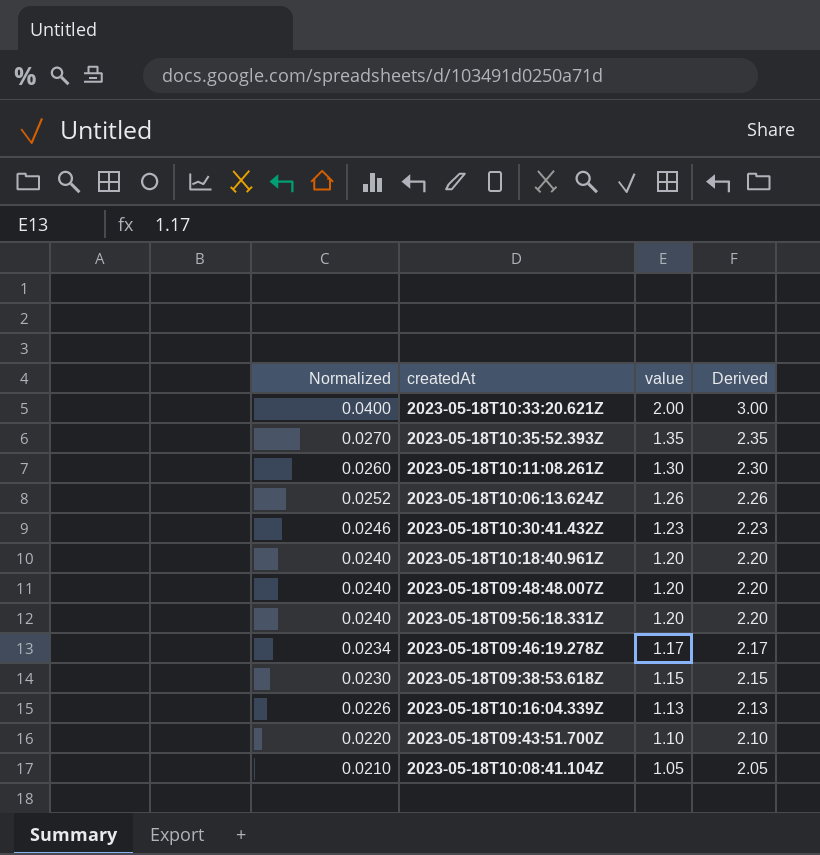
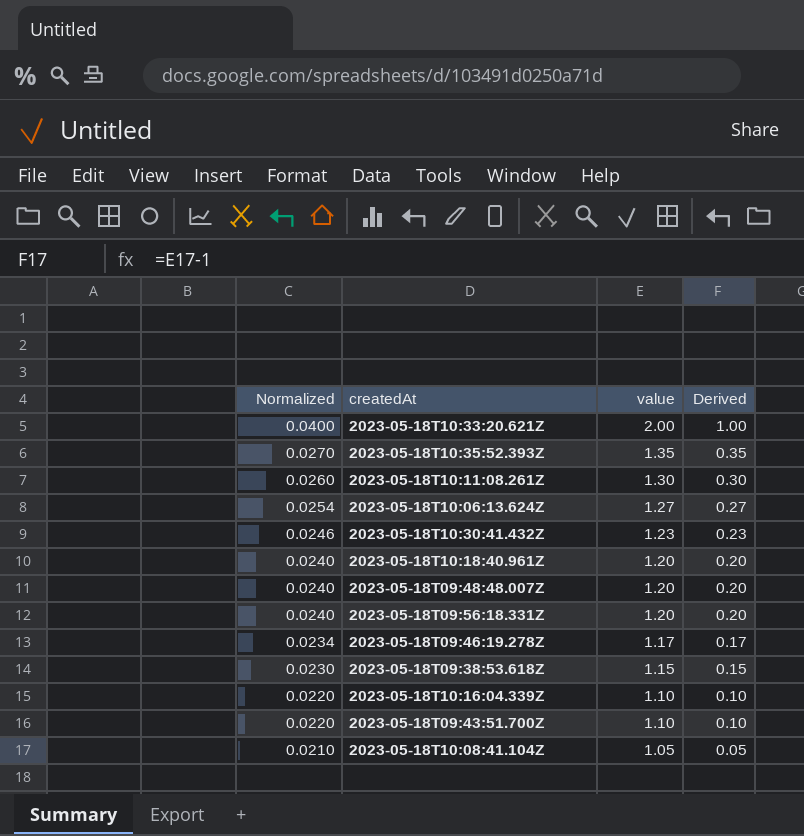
column Derived | formula: [value] + 1 -> [value] - 1
2023-05-18T10:06:13.624Z | Normalized: 0.0252 -> 0.0254
2023-05-18T10:06:13.624Z | value: 1.26 -> 1.27
2023-05-18T10:16:04.339Z | Normalized: 0.0226 -> 0.0220
2023-05-18T10:16:04.339Z | value: 1.13 -> 1.10

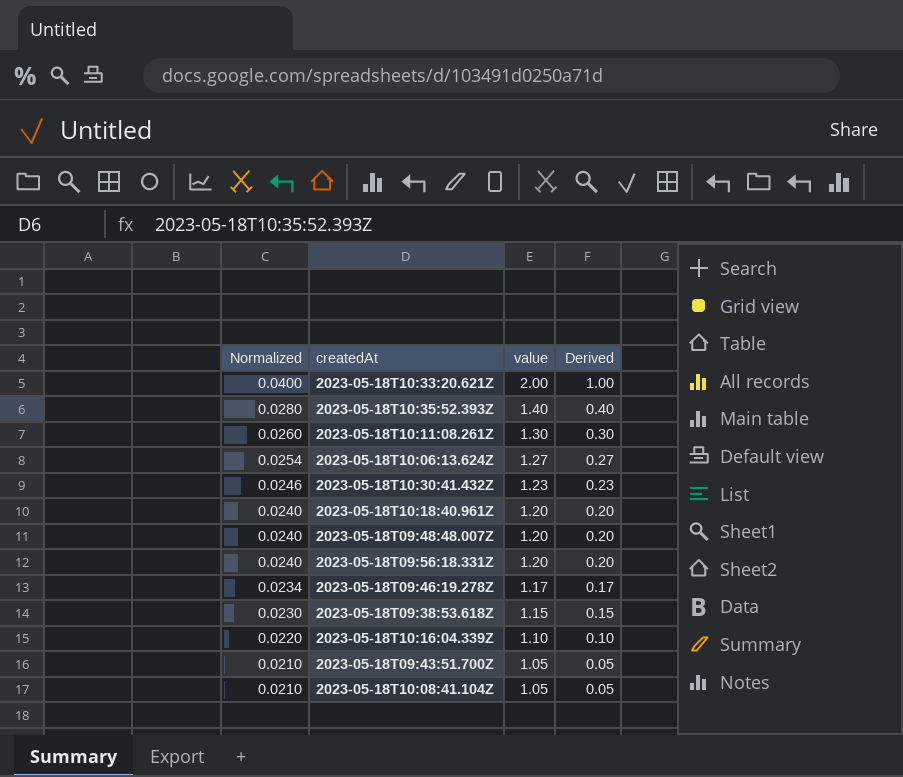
2023-05-18T10:35:52.393Z | Normalized: 0.0270 -> 0.0280
2023-05-18T10:35:52.393Z | value: 1.35 -> 1.40
2023-05-18T10:35:52.393Z | Derived: 0.35 -> 0.40
2023-05-18T09:43:51.700Z | Normalized: 0.0220 -> 0.0210
2023-05-18T09:43:51.700Z | value: 1.10 -> 1.05
2023-05-18T09:43:51.700Z | Derived: 0.10 -> 0.05

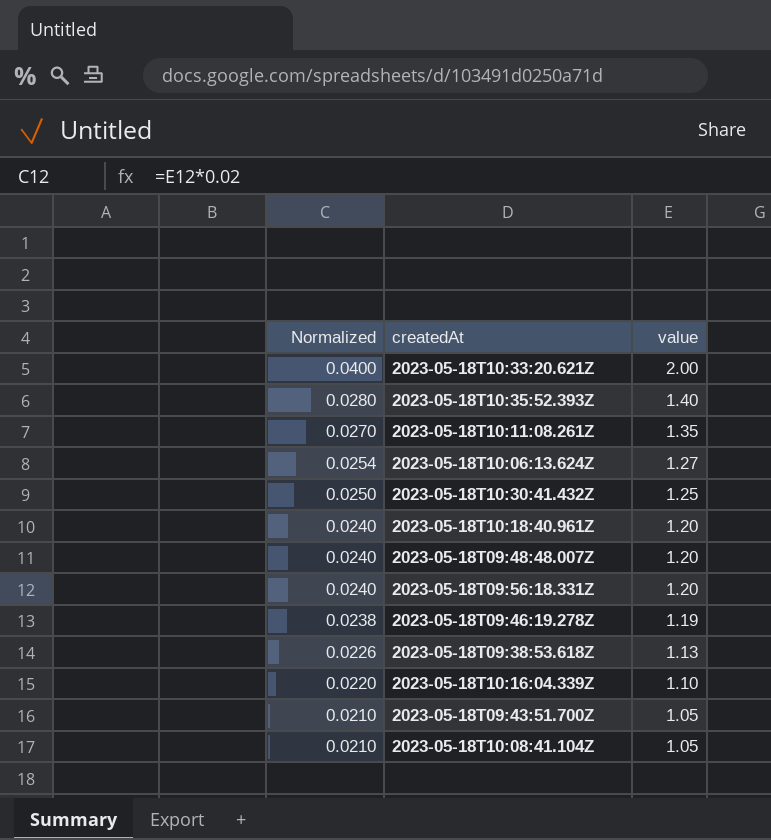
column Derived | formula: [value] - 1 -> none
2023-05-18T10:11:08.261Z | Normalized: 0.0260 -> 0.0270
2023-05-18T10:11:08.261Z | value: 1.30 -> 1.35
2023-05-18T10:30:41.432Z | Normalized: 0.0246 -> 0.0250
2023-05-18T10:30:41.432Z | value: 1.23 -> 1.25
2023-05-18T09:46:19.278Z | Normalized: 0.0234 -> 0.0238
2023-05-18T09:46:19.278Z | value: 1.17 -> 1.19
2023-05-18T09:38:53.618Z | Normalized: 0.0230 -> 0.0226
2023-05-18T09:38:53.618Z | value: 1.15 -> 1.13

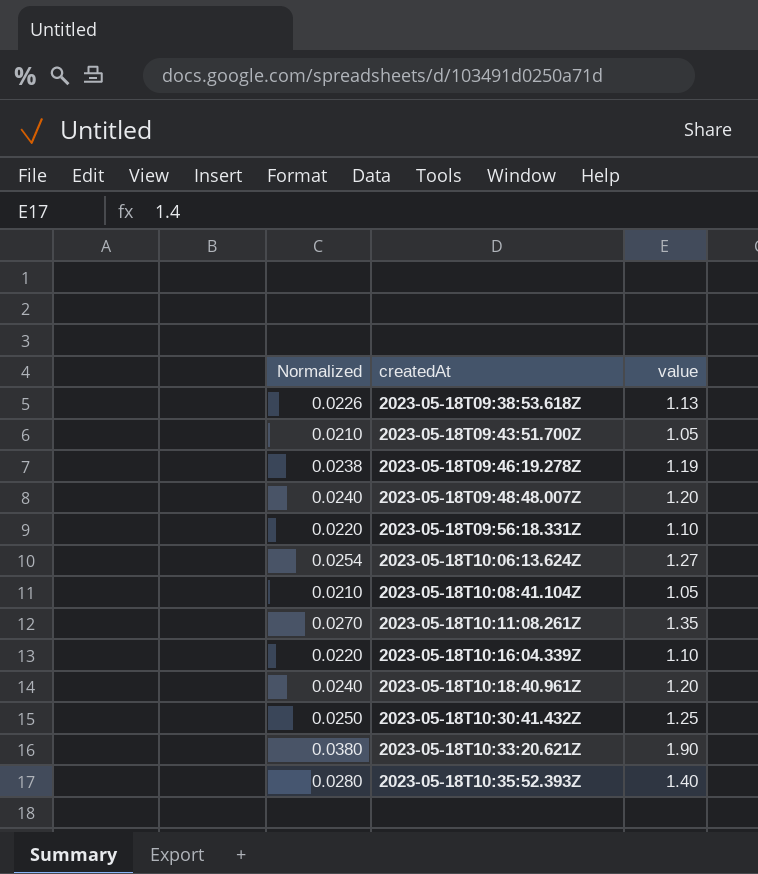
row order: Normalized descending -> createdAt ascending
2023-05-18T09:56:18.331Z | Normalized: 0.0240 -> 0.0220
2023-05-18T09:56:18.331Z | value: 1.20 -> 1.10
2023-05-18T10:33:20.621Z | Normalized: 0.0400 -> 0.0380
2023-05-18T10:33:20.621Z | value: 2.00 -> 1.90

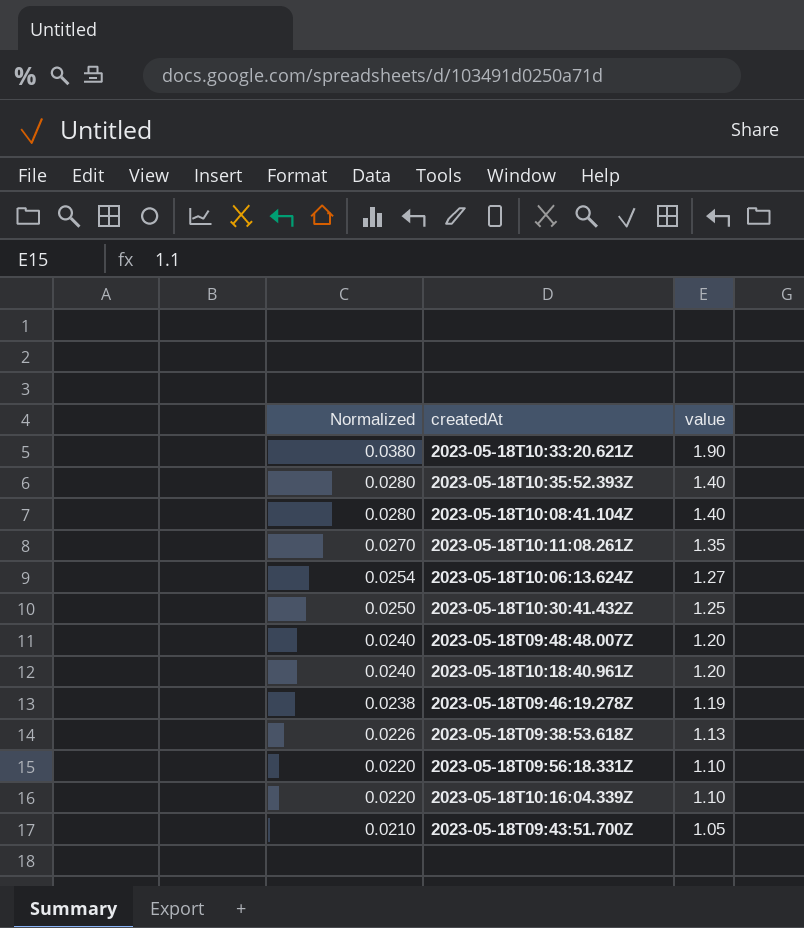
row order: createdAt ascending -> Normalized descending
2023-05-18T10:08:41.104Z | Normalized: 0.0210 -> 0.0280
2023-05-18T10:08:41.104Z | value: 1.05 -> 1.40

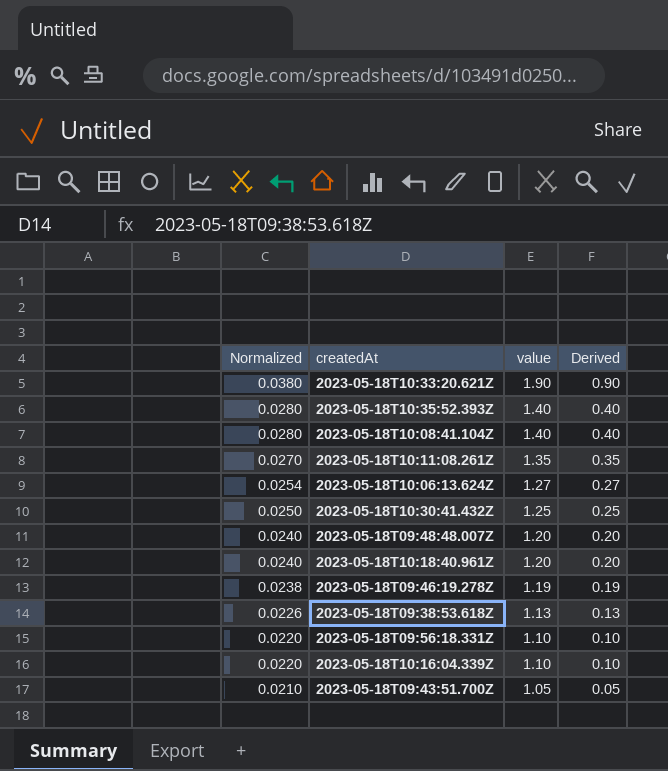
column Derived | formula: none -> [value] - 1

